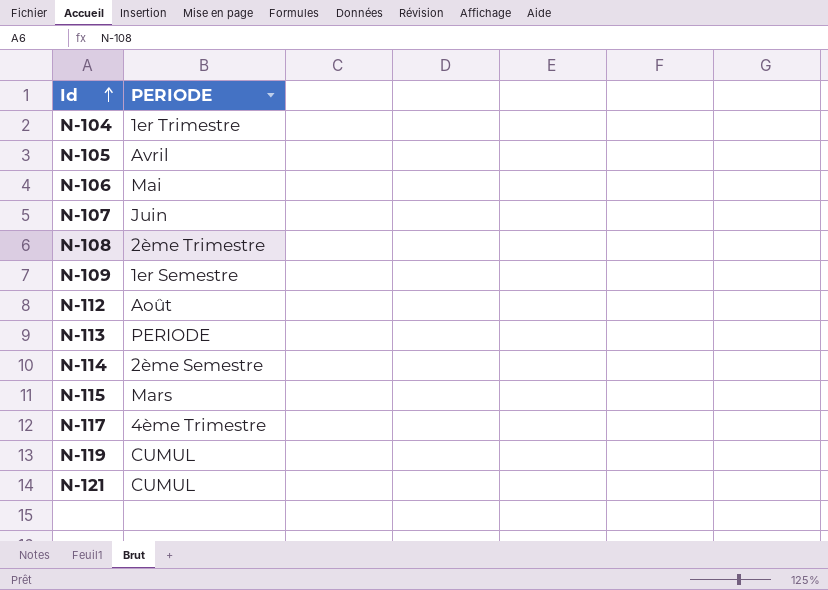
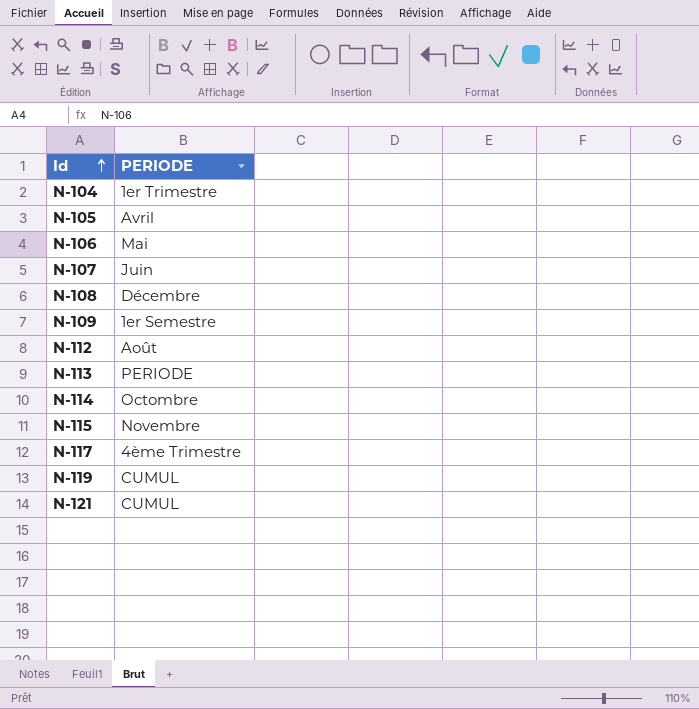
N-108 | PERIODE: 2ème Trimestre -> Décembre
N-114 | PERIODE: 2ème Semestre -> Octombre
N-115 | PERIODE: Mars -> Novembre

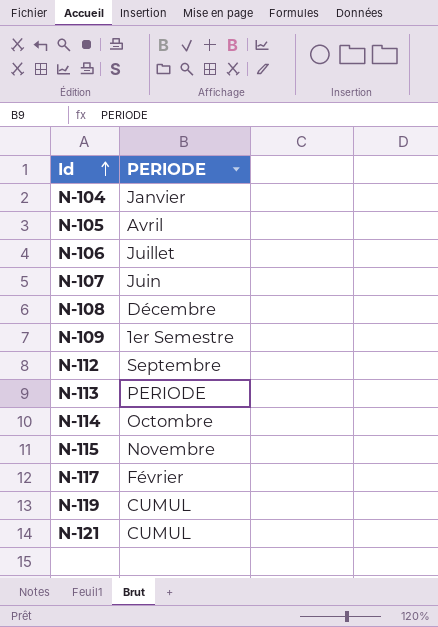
N-104 | PERIODE: 1er Trimestre -> Janvier
N-106 | PERIODE: Mai -> Juillet
N-112 | PERIODE: Août -> Septembre
N-117 | PERIODE: 4ème Trimestre -> Février

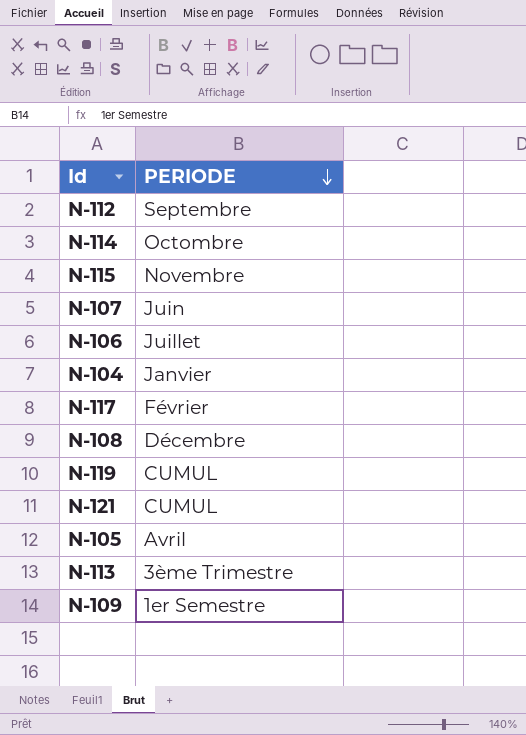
row order: Id ascending -> PERIODE descending
N-113 | PERIODE: PERIODE -> 3ème Trimestre

